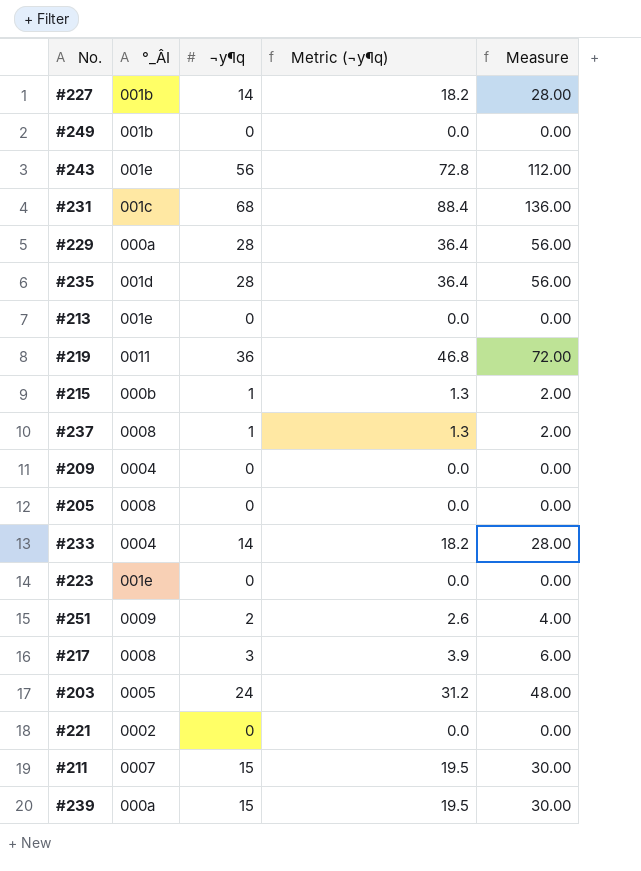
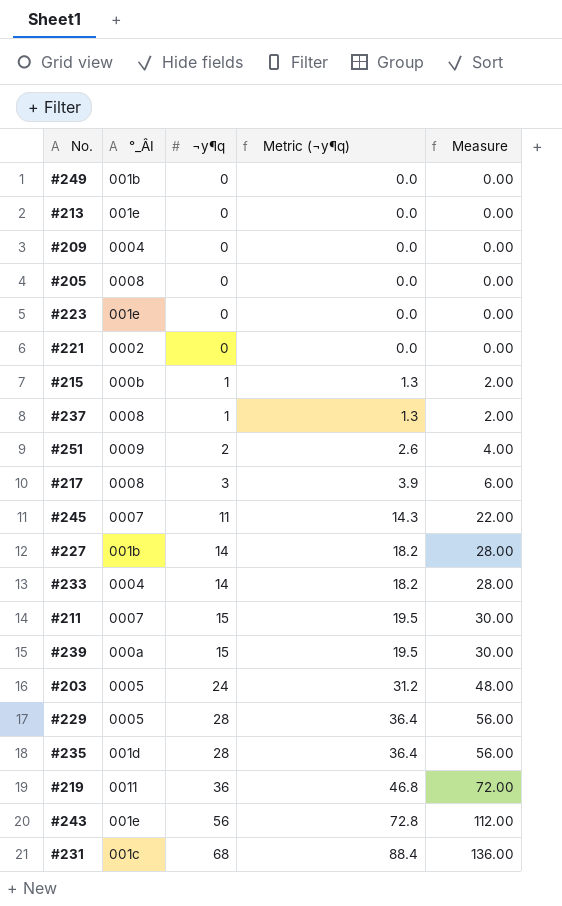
row order: none -> ¬y¶q ascending
row #245: none -> 0007 | 11 | 14.3 | 22.00
#229 | °_ÂI: 000a -> 0005

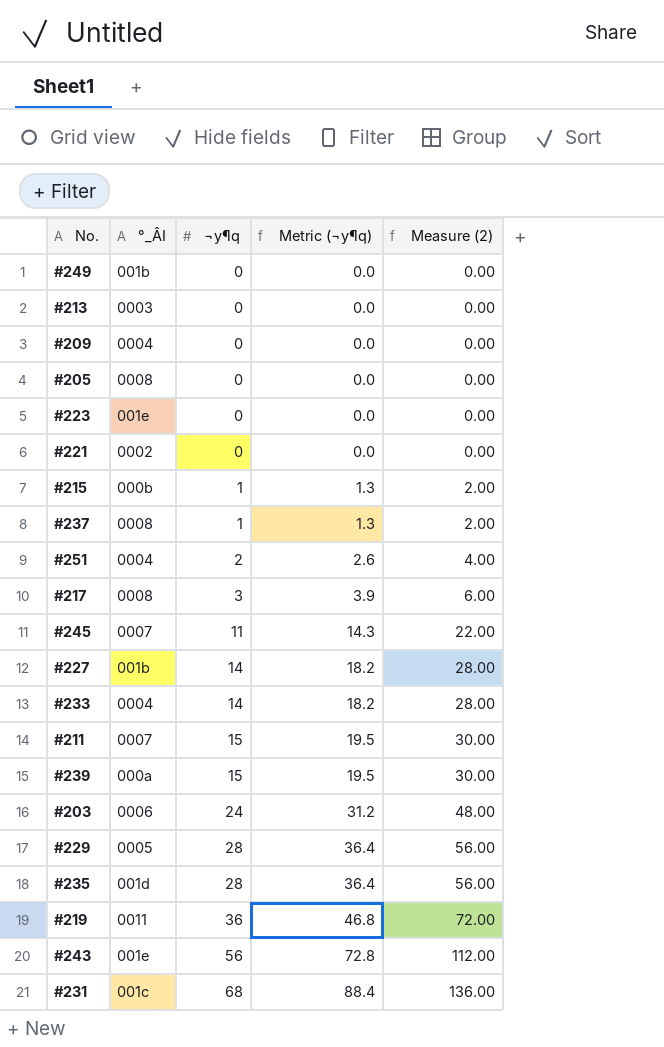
column name: Measure -> Measure (2)
#213 | °_ÂI: 001e -> 0003
#251 | °_ÂI: 0009 -> 0004
#203 | °_ÂI: 0005 -> 0006

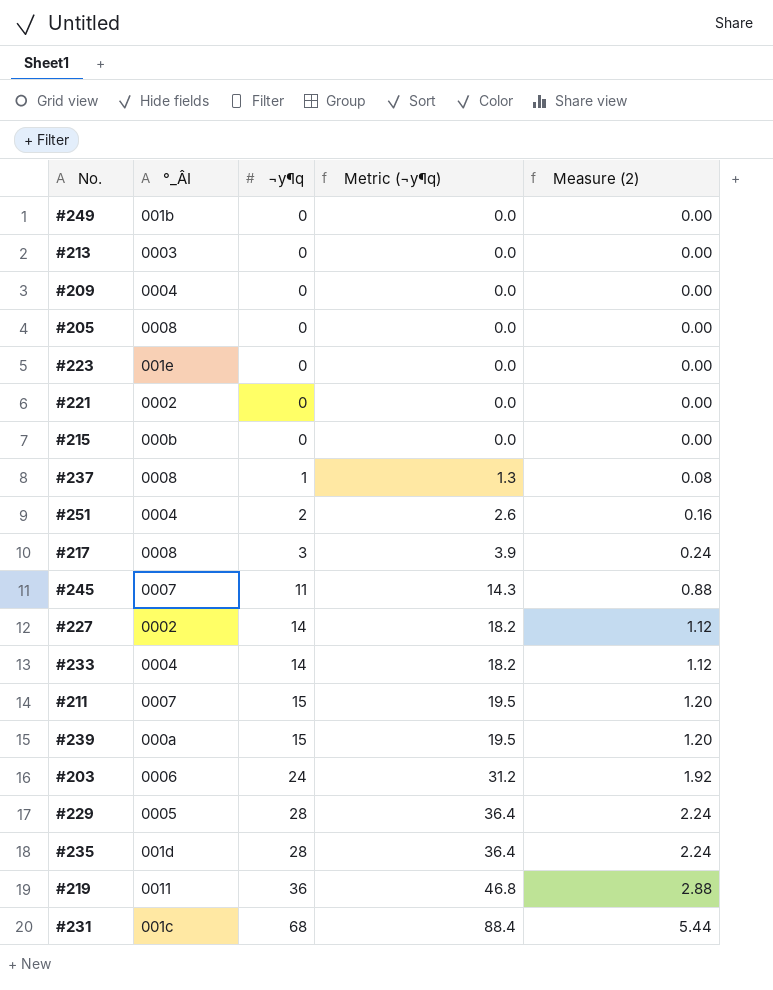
column Measure (2) | formula: [¬y¶q] * 2 -> [¬y¶q] * 0.08
row #243: 001e | 56 | 72.8 | 112.00 -> none
#215 | ¬y¶q: 1 -> 0
#215 | Metric (¬y¶q): 1.3 -> 0.0
#227 | °_ÂI: 001b -> 0002

